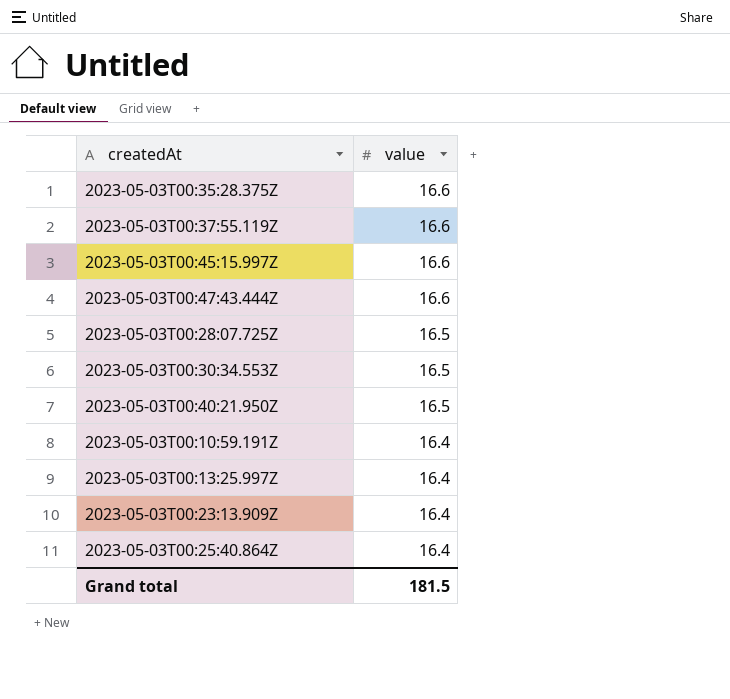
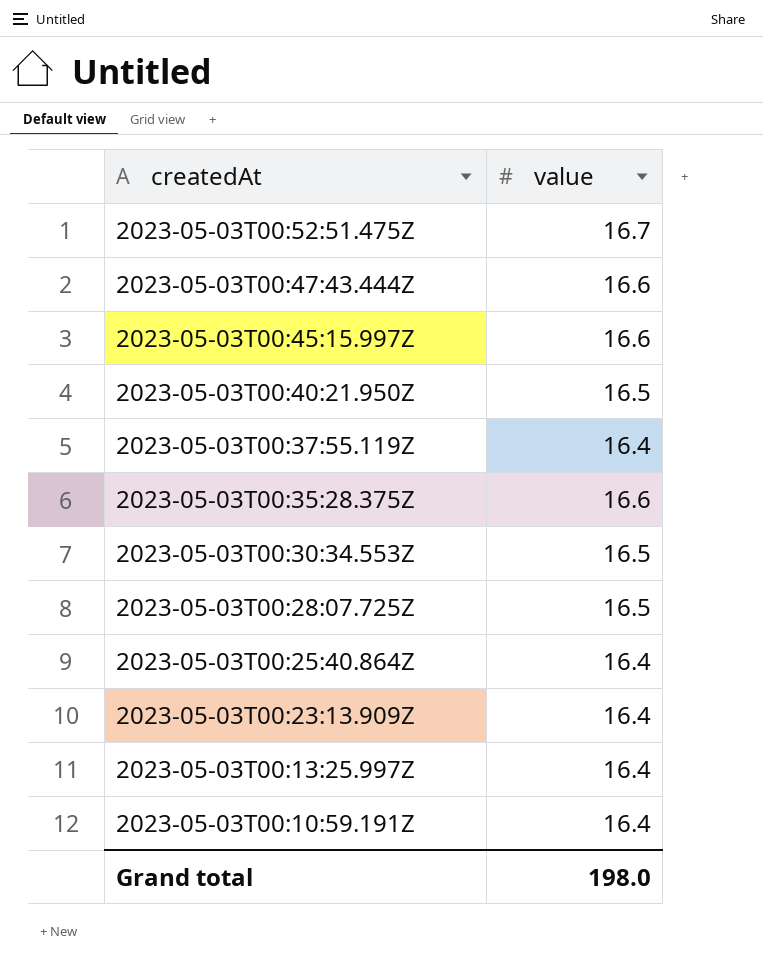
row order: value descending -> createdAt descending
row 2023-05-03T00:52:51.475Z: none -> 16.7
2023-05-03T00:37:55.119Z | value: 16.6 -> 16.4
Grand total | value: 181.5 -> 198.0

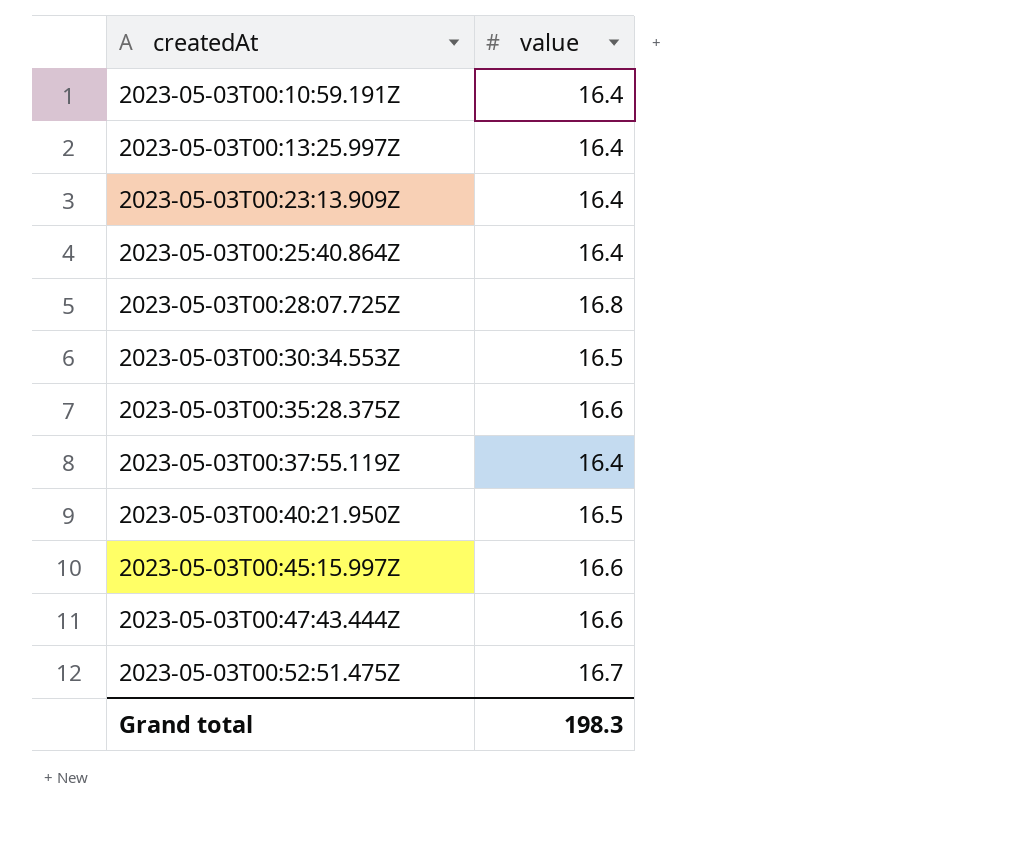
row order: createdAt descending -> createdAt ascending
2023-05-03T00:28:07.725Z | value: 16.5 -> 16.8
Grand total | value: 198.0 -> 198.3

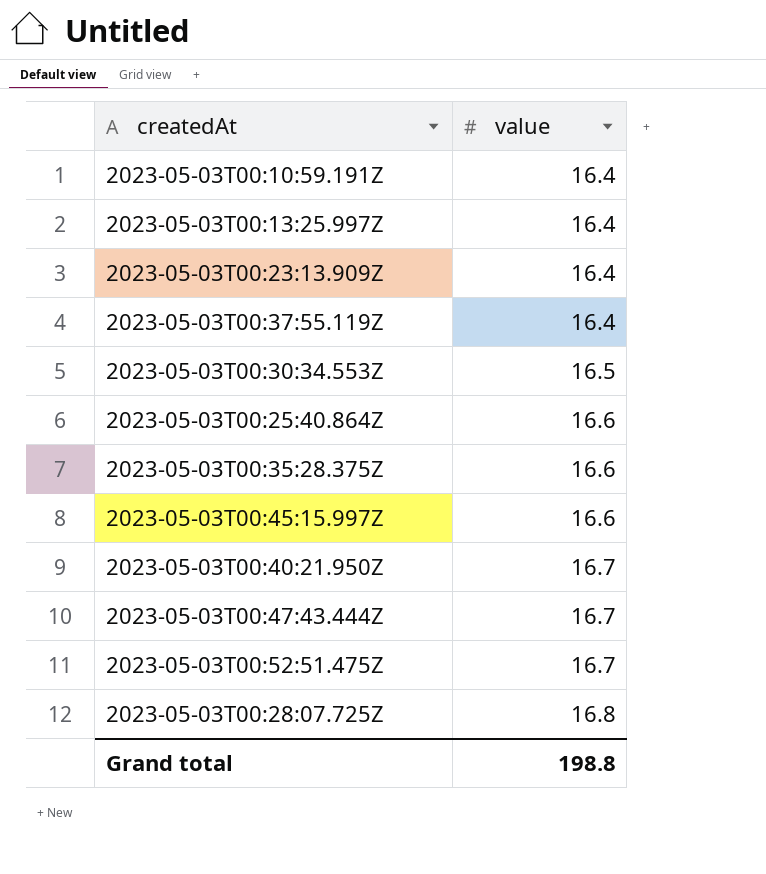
row order: createdAt ascending -> value ascending
2023-05-03T00:25:40.864Z | value: 16.4 -> 16.6
2023-05-03T00:40:21.950Z | value: 16.5 -> 16.7
2023-05-03T00:47:43.444Z | value: 16.6 -> 16.7
Grand total | value: 198.3 -> 198.8

